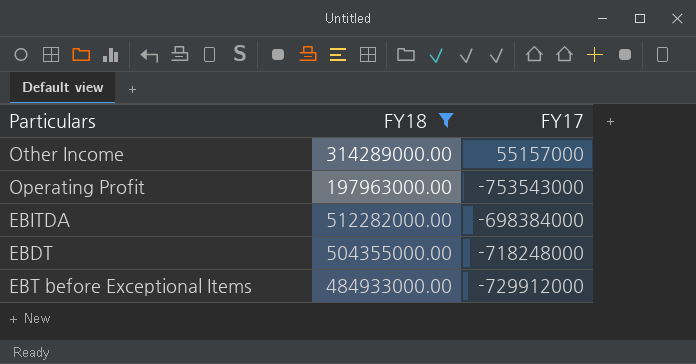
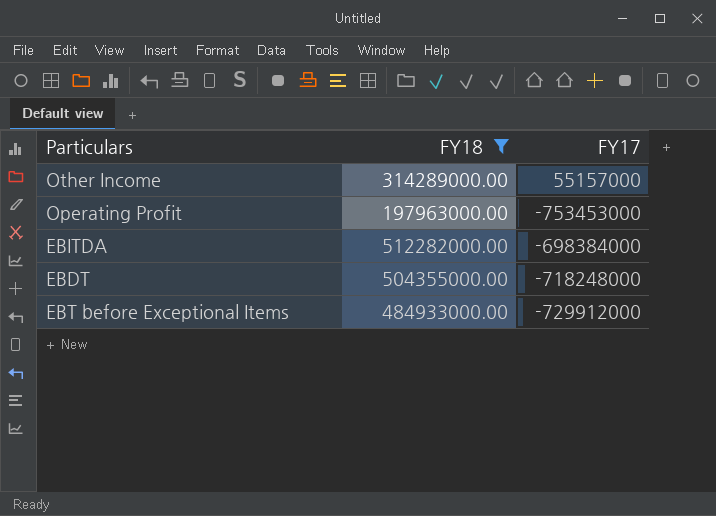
Operating Profit | FY17: -753543000 -> -753453000

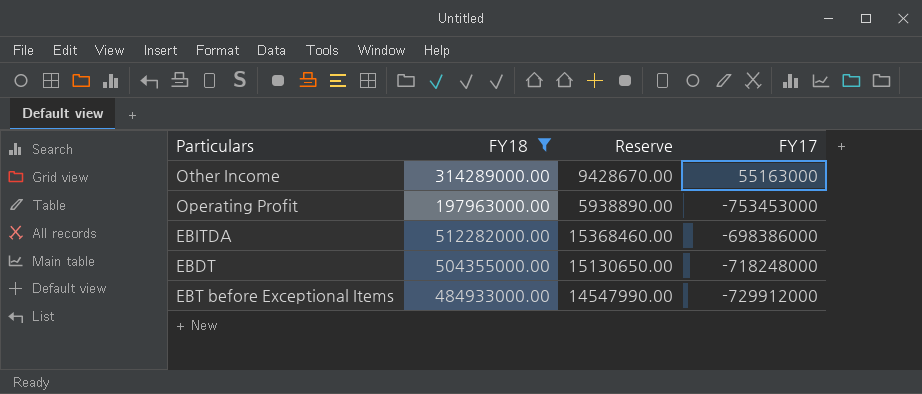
column Reserve | formula: none -> [FY18] * 0.03
Other Income | FY17: 55157000 -> 55163000
EBITDA | FY17: -698384000 -> -698386000

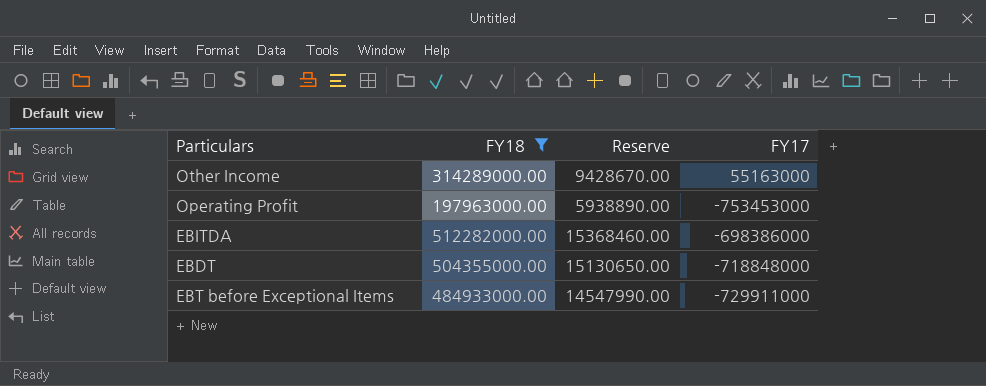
EBDT | FY17: -718248000 -> -718848000
EBT before Exceptional Items | FY17: -729912000 -> -729911000

